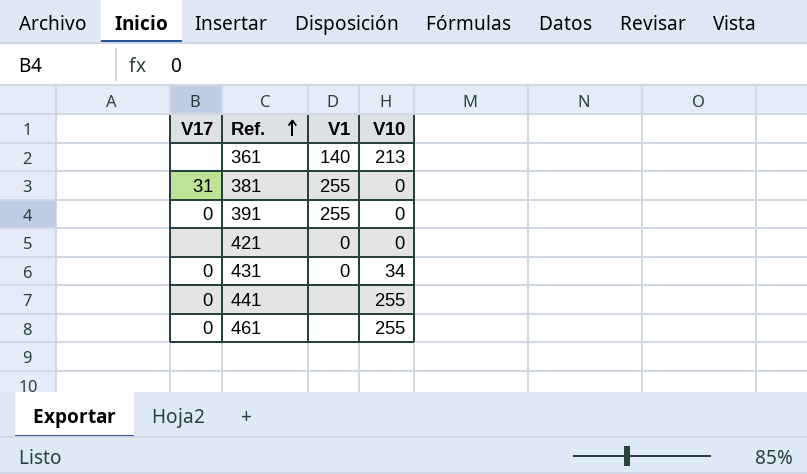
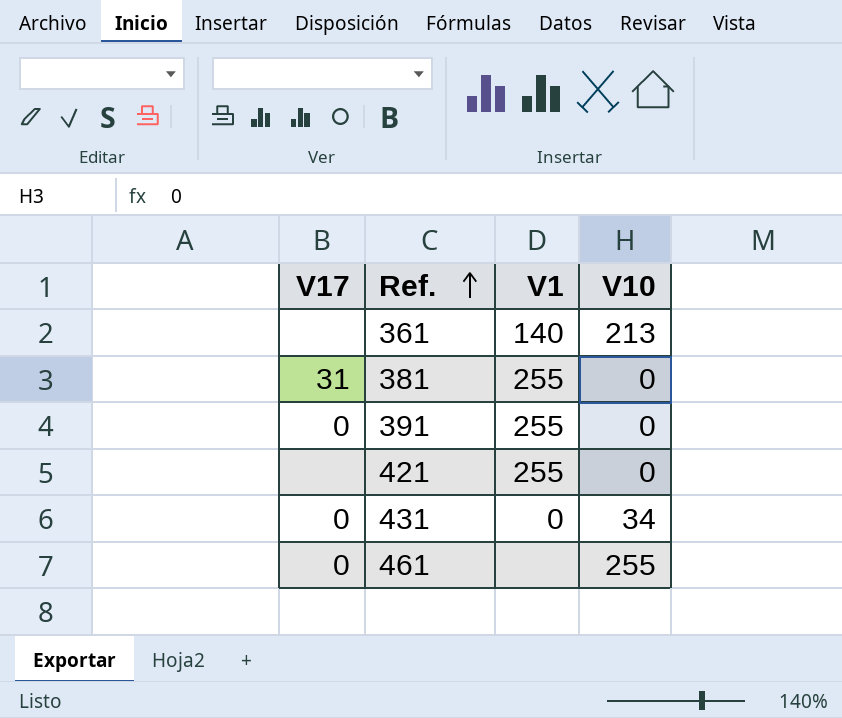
row 441: 0 | none | 255 -> none
421 | V1: 0 -> 255

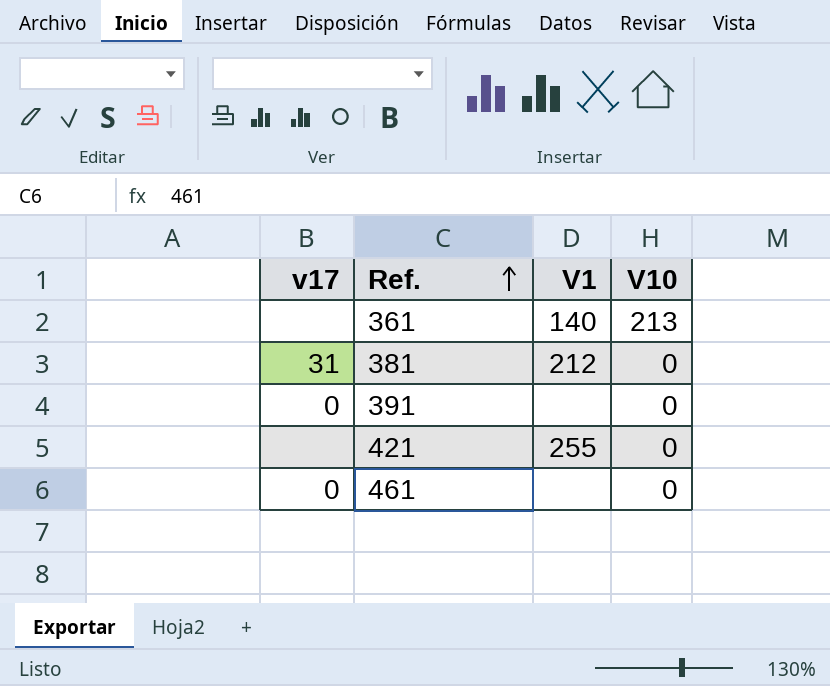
column name: V17 -> v17
row 431: 0 | 0 | 34 -> none
381 | V1: 255 -> 212
391 | V1: 255 -> none
461 | V10: 255 -> 0

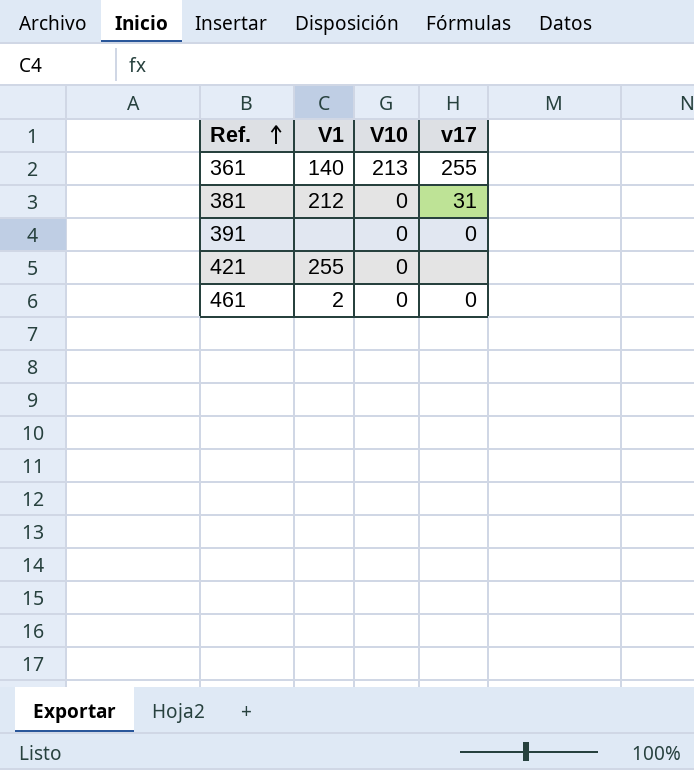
column v17 | position: 1 -> 4
361 | v17: none -> 255
461 | V1: none -> 2

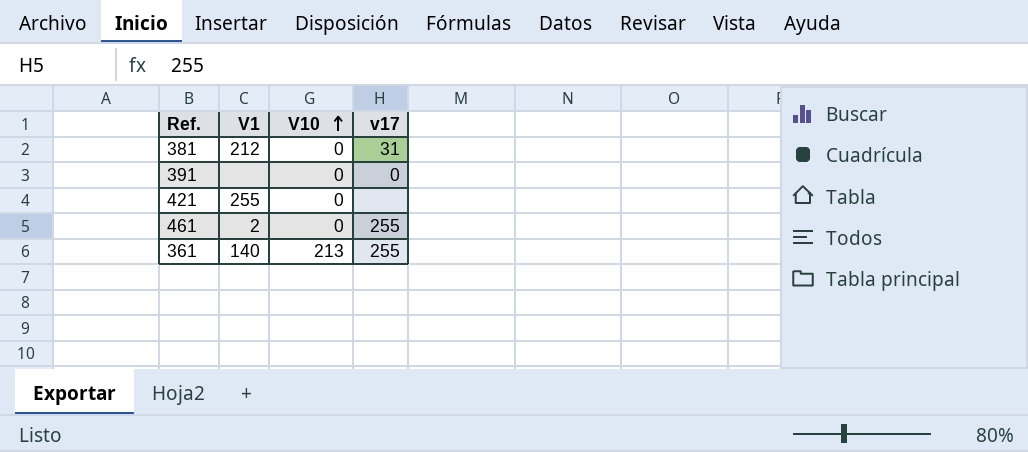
row order: Ref. ascending -> V10 ascending
461 | v17: 0 -> 255

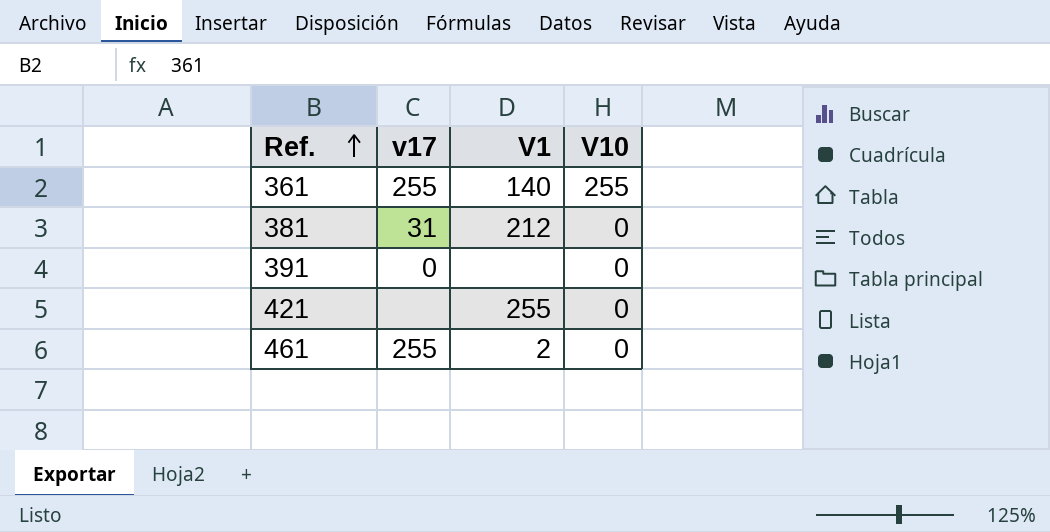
row order: V10 ascending -> Ref. ascending
column v17 | position: 4 -> 2
361 | V10: 213 -> 255

